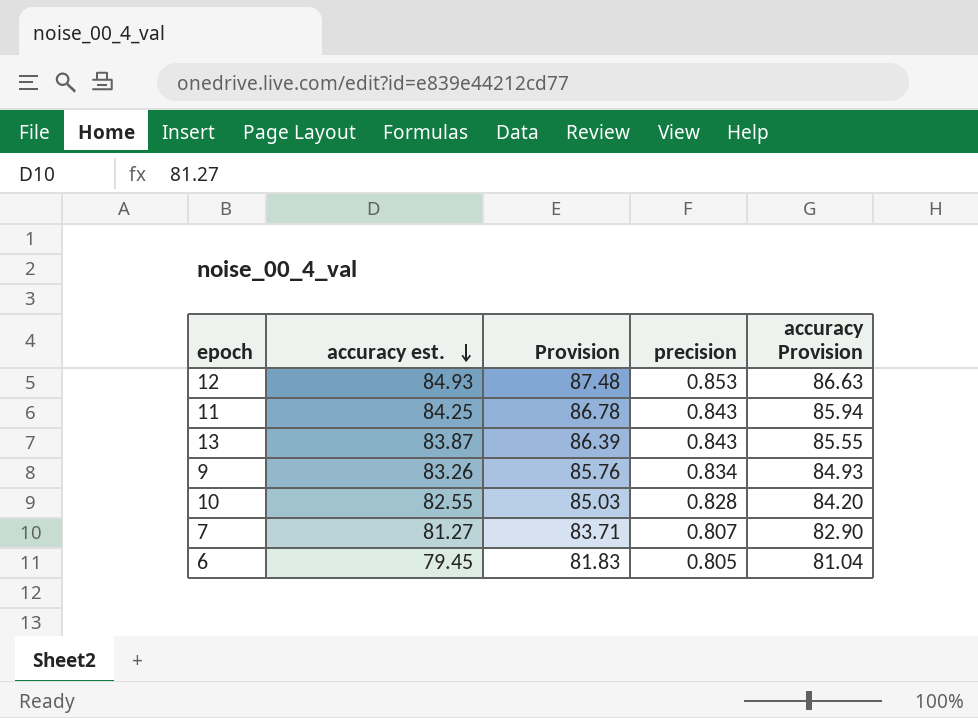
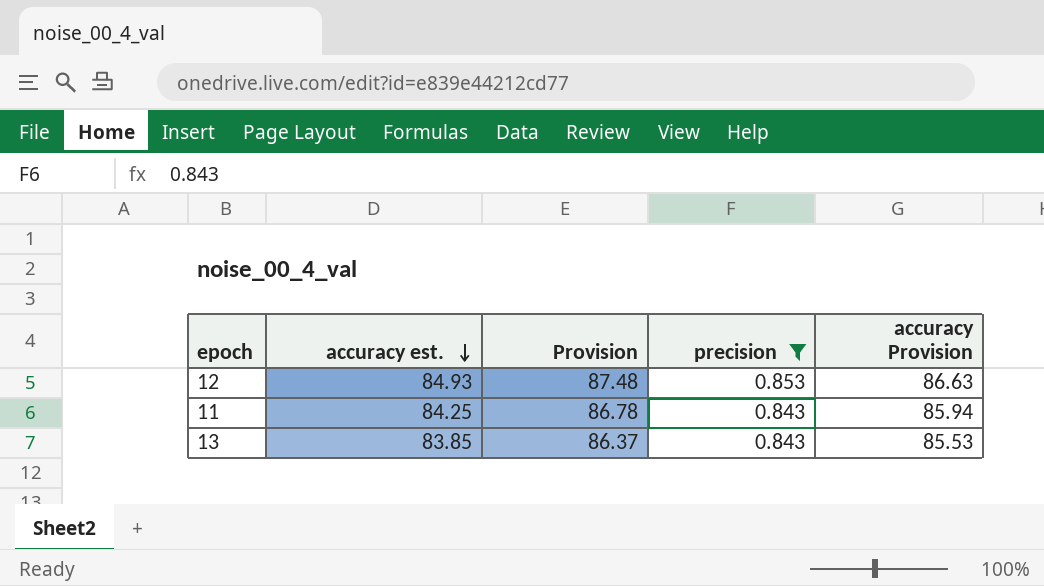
filter: none -> precision >= 0.843
13 | accuracy est.: 83.87 -> 83.85
13 | Provision: 86.39 -> 86.37
13 | accuracy Provision: 85.55 -> 85.53

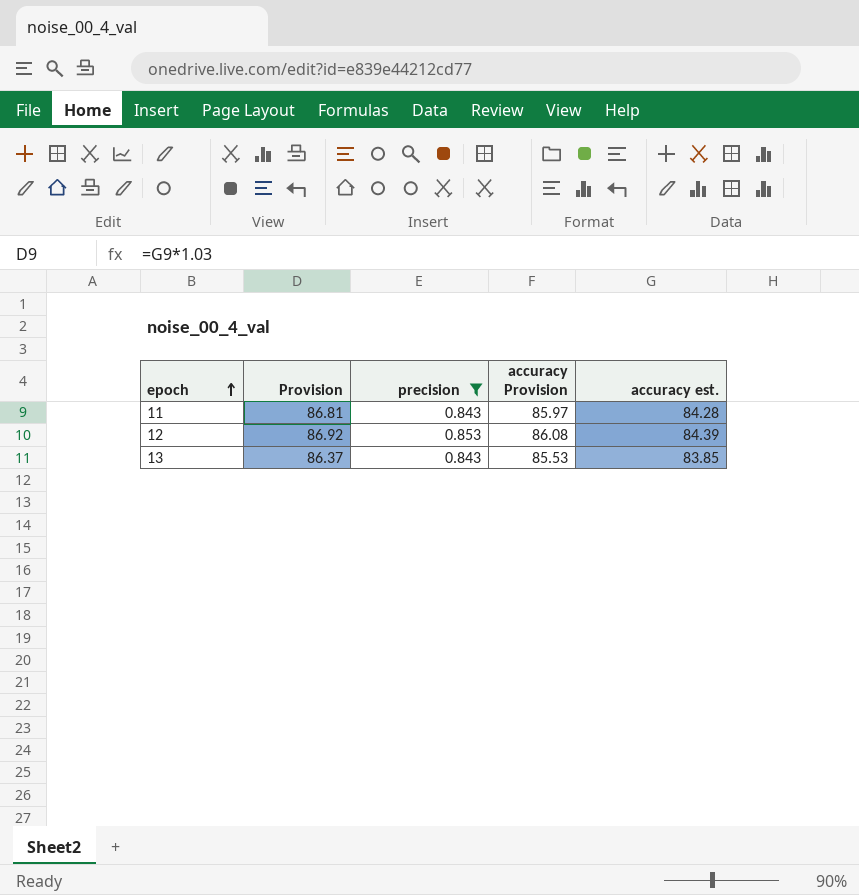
row order: accuracy est. descending -> epoch ascending
column accuracy est. | position: 2 -> 5
11 | Provision: 86.78 -> 86.81
11 | accuracy Provision: 85.94 -> 85.97
11 | accuracy est.: 84.25 -> 84.28
12 | Provision: 87.48 -> 86.92
12 | accuracy Provision: 86.63 -> 86.08
12 | accuracy est.: 84.93 -> 84.39

